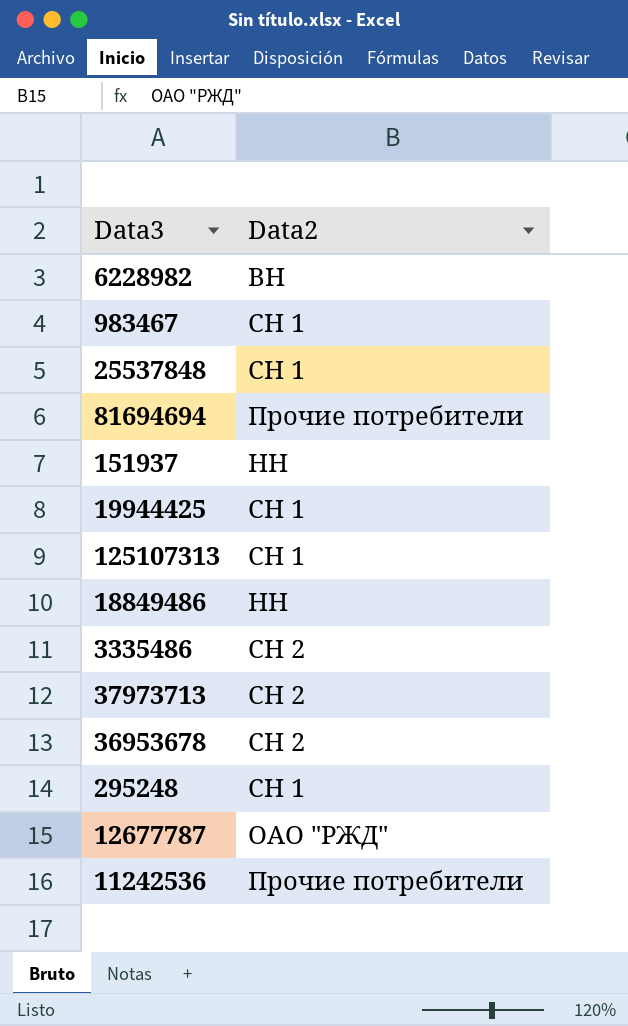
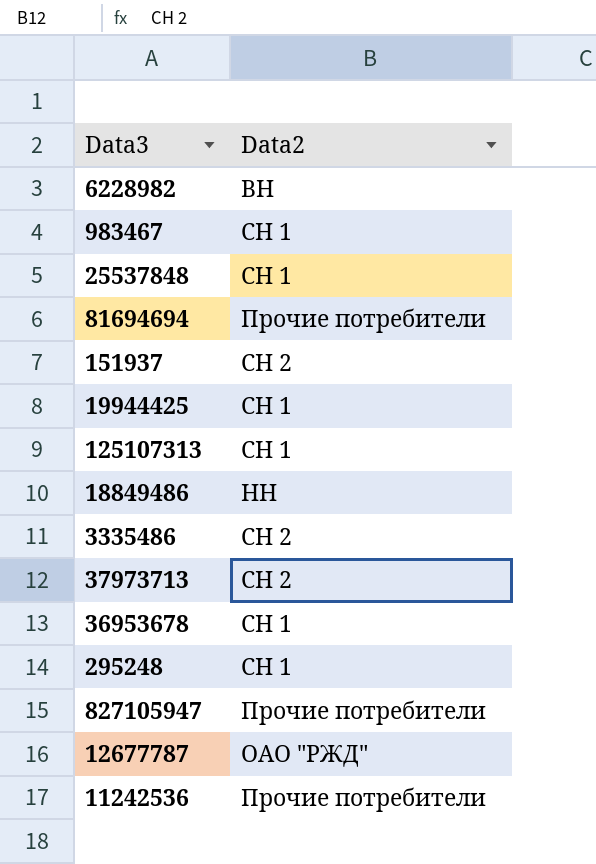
151937 | Data2: НН -> СН 2
36953678 | Data2: СН 2 -> СН 1
row 827105947: none -> Прочие потребители

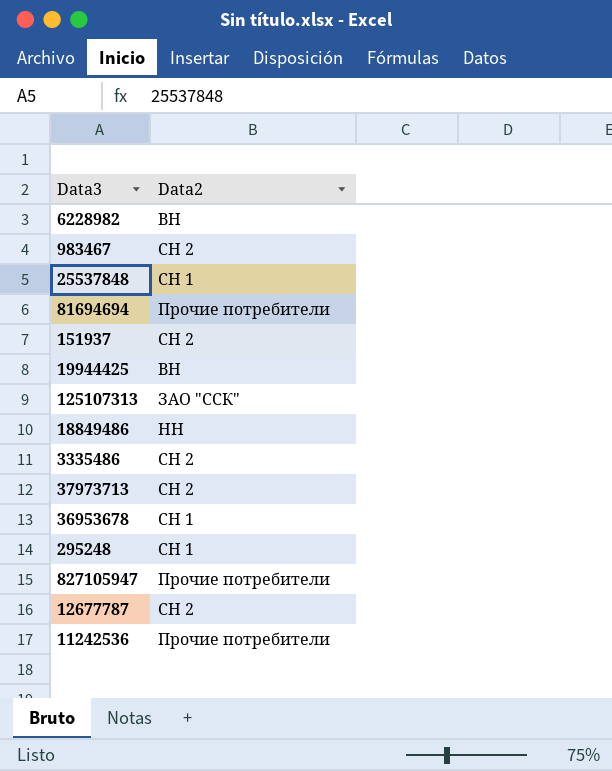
983467 | Data2: СН 1 -> СН 2
19944425 | Data2: СН 1 -> ВН
125107313 | Data2: СН 1 -> ЗАО "ССК"
12677787 | Data2: ОАО "РЖД" -> СН 2

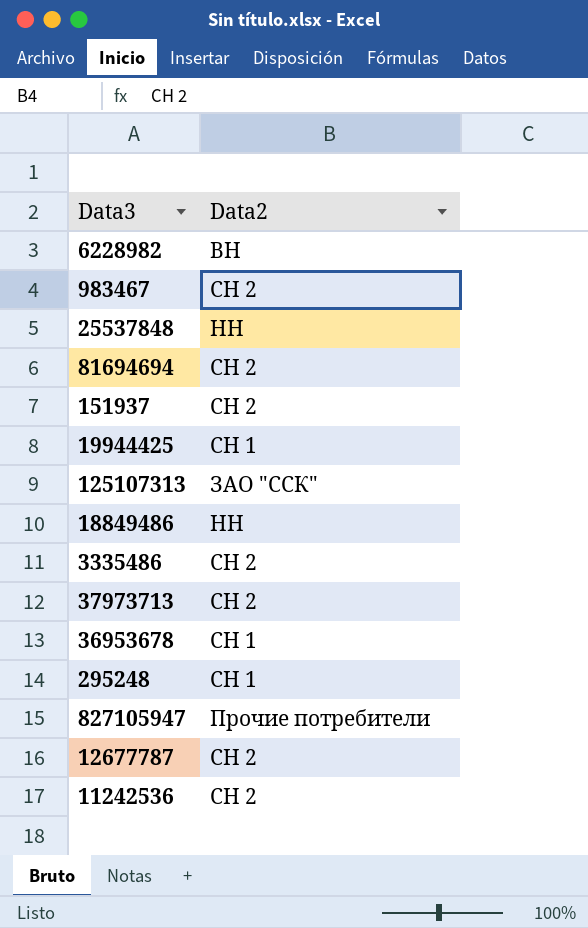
25537848 | Data2: СН 1 -> НН
81694694 | Data2: Прочие потребители -> СН 2
19944425 | Data2: ВН -> СН 1
11242536 | Data2: Прочие потребители -> СН 2

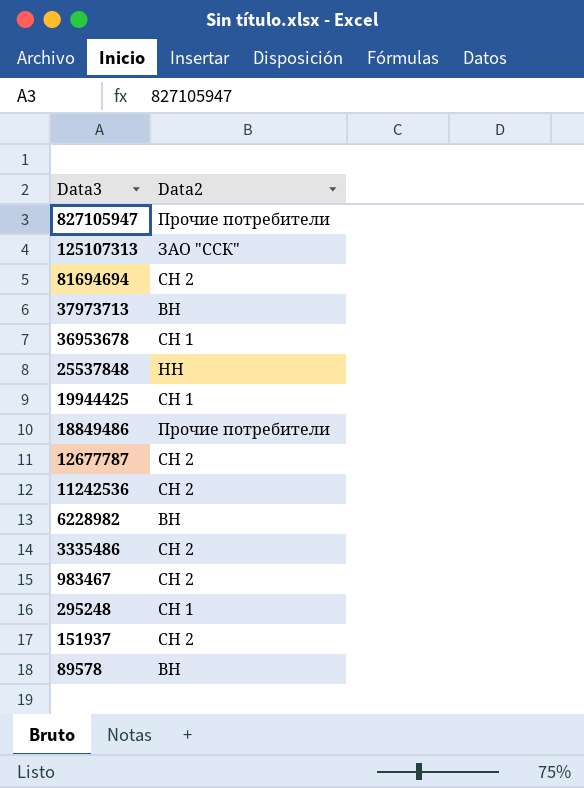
row order: none -> Data3 descending
37973713 | Data2: СН 2 -> ВН
18849486 | Data2: НН -> Прочие потребители
row 89578: none -> ВН

